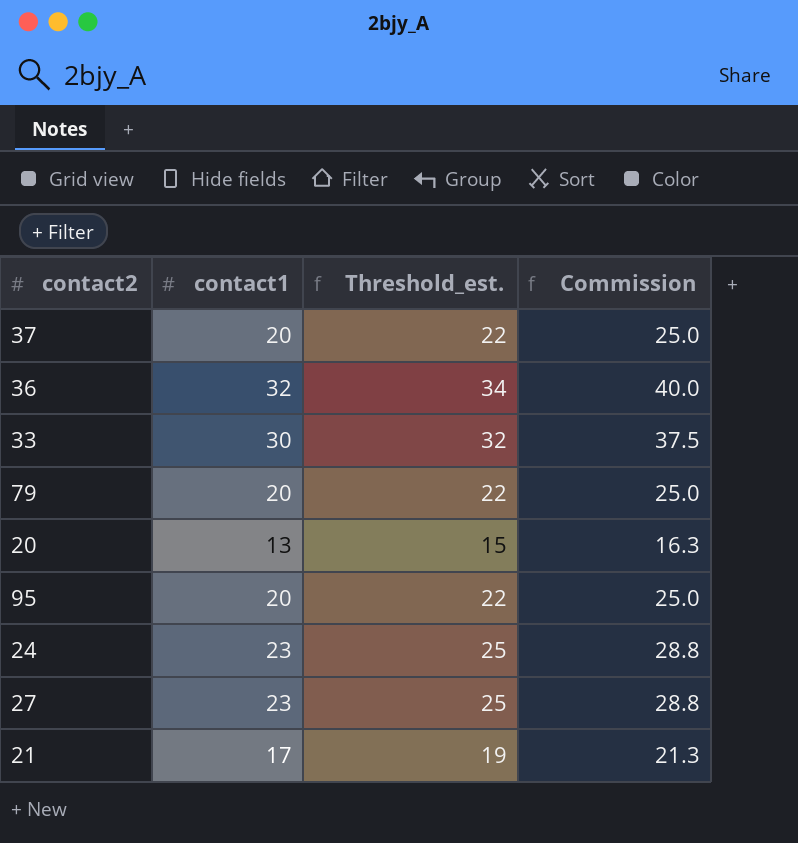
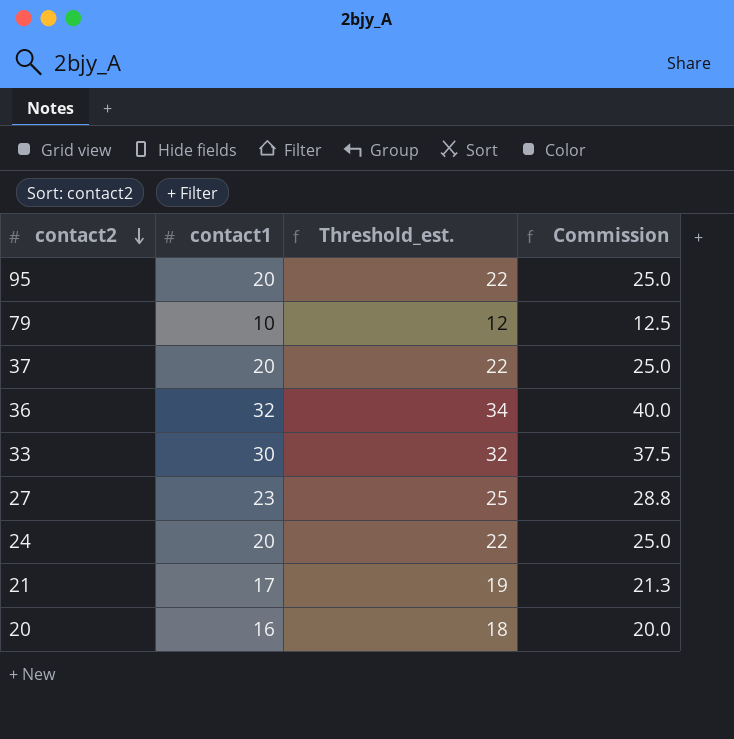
row order: none -> contact2 descending
79 | contact1: 20 -> 10
79 | Threshold_est.: 22 -> 12
79 | Commission: 25.0 -> 12.5
24 | contact1: 23 -> 20
24 | Threshold_est.: 25 -> 22
24 | Commission: 28.8 -> 25.0
20 | contact1: 13 -> 16
20 | Threshold_est.: 15 -> 18
20 | Commission: 16.3 -> 20.0

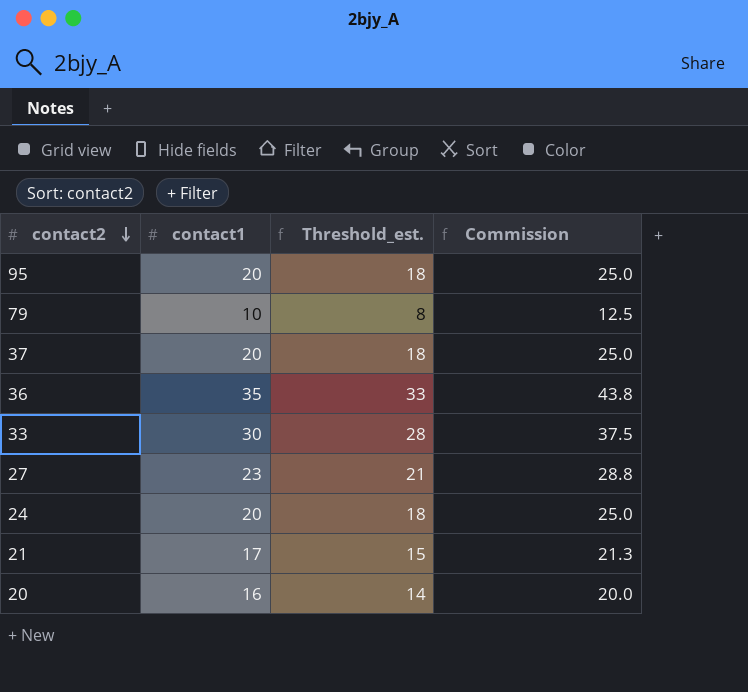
column Threshold_est. | formula: [contact1] + 2 -> [contact1] - 2
36 | contact1: 32 -> 35
36 | Commission: 40.0 -> 43.8

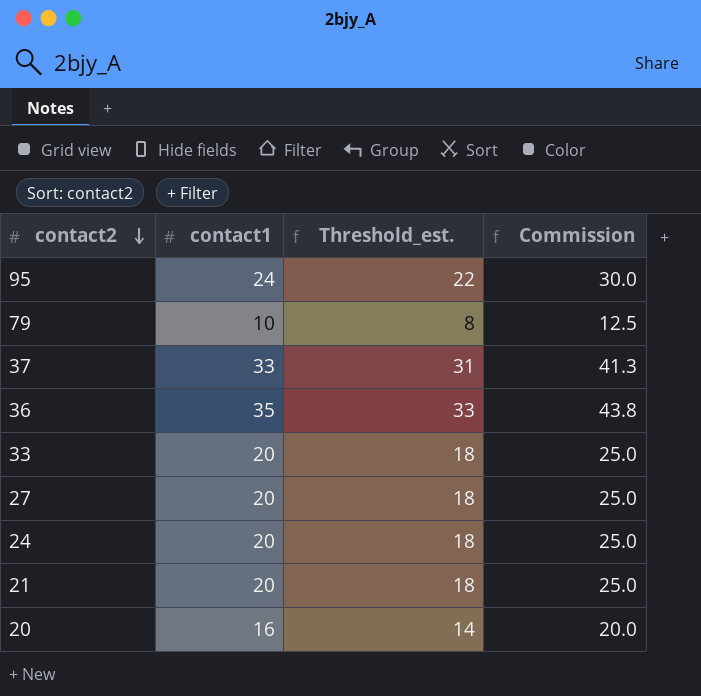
95 | contact1: 20 -> 24
95 | Threshold_est.: 18 -> 22
95 | Commission: 25.0 -> 30.0
37 | contact1: 20 -> 33
37 | Threshold_est.: 18 -> 31
37 | Commission: 25.0 -> 41.3
33 | contact1: 30 -> 20
33 | Threshold_est.: 28 -> 18
33 | Commission: 37.5 -> 25.0
27 | contact1: 23 -> 20
27 | Threshold_est.: 21 -> 18
27 | Commission: 28.8 -> 25.0
21 | contact1: 17 -> 20
21 | Threshold_est.: 15 -> 18
21 | Commission: 21.3 -> 25.0

